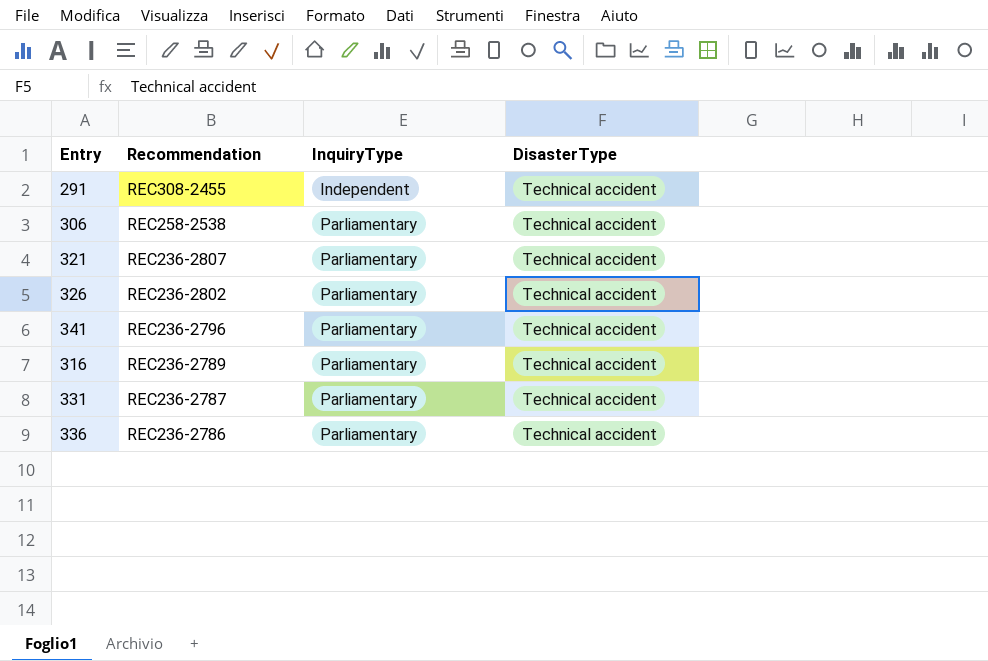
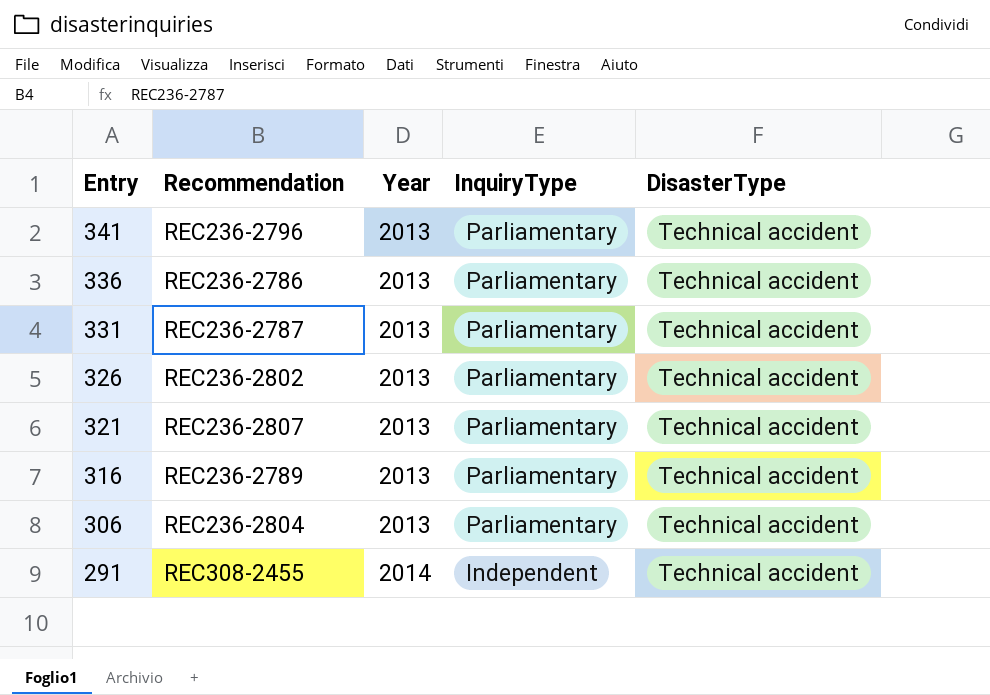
row order: Recommendation descending -> Entry descending
column Year | position: none -> 3
306 | Recommendation: REC258-2538 -> REC236-2804

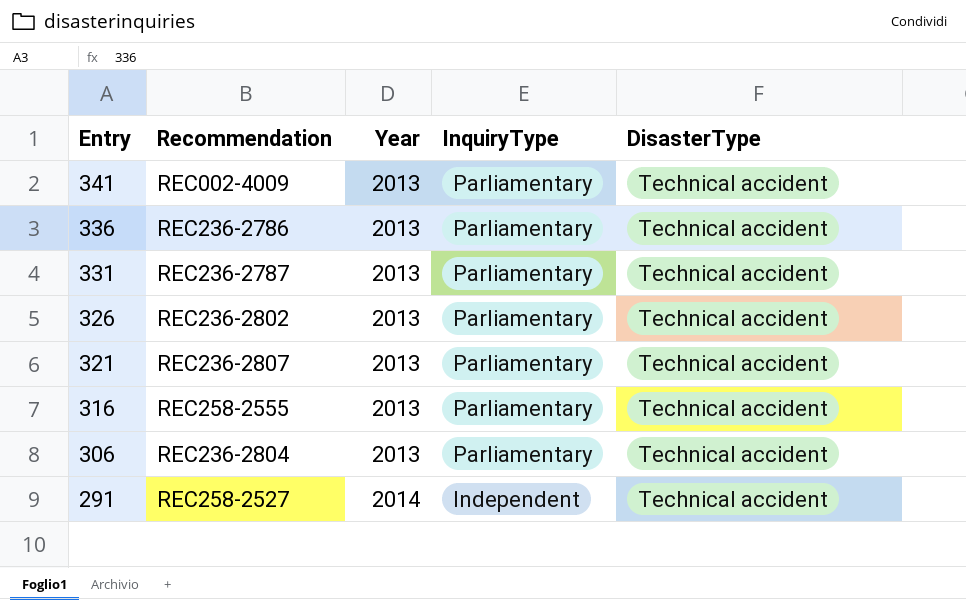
341 | Recommendation: REC236-2796 -> REC002-4009
316 | Recommendation: REC236-2789 -> REC258-2555
291 | Recommendation: REC308-2455 -> REC258-2527

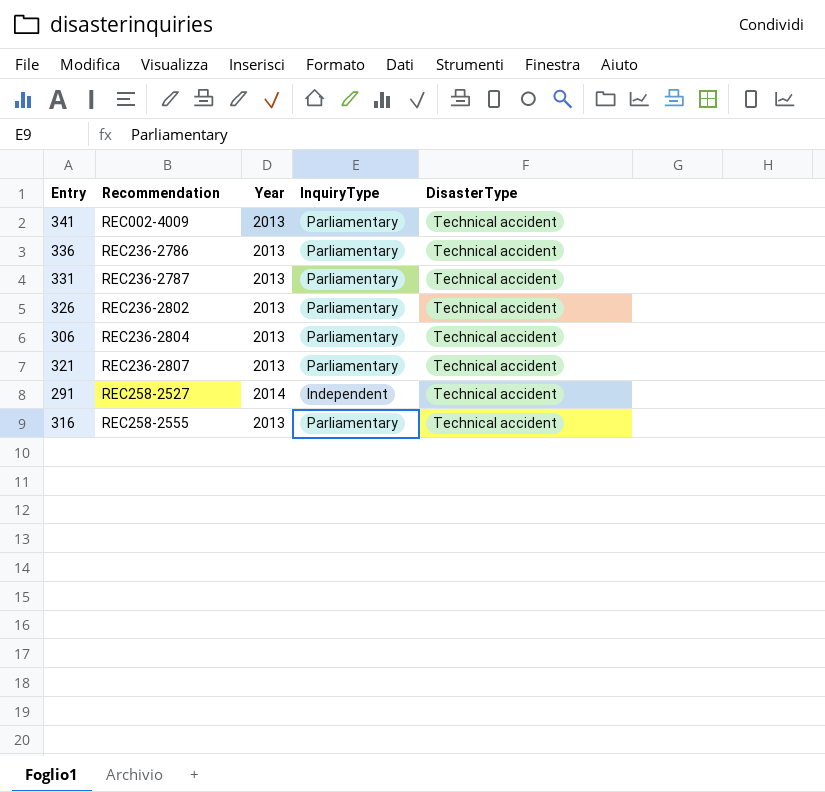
row order: Entry descending -> Recommendation ascending

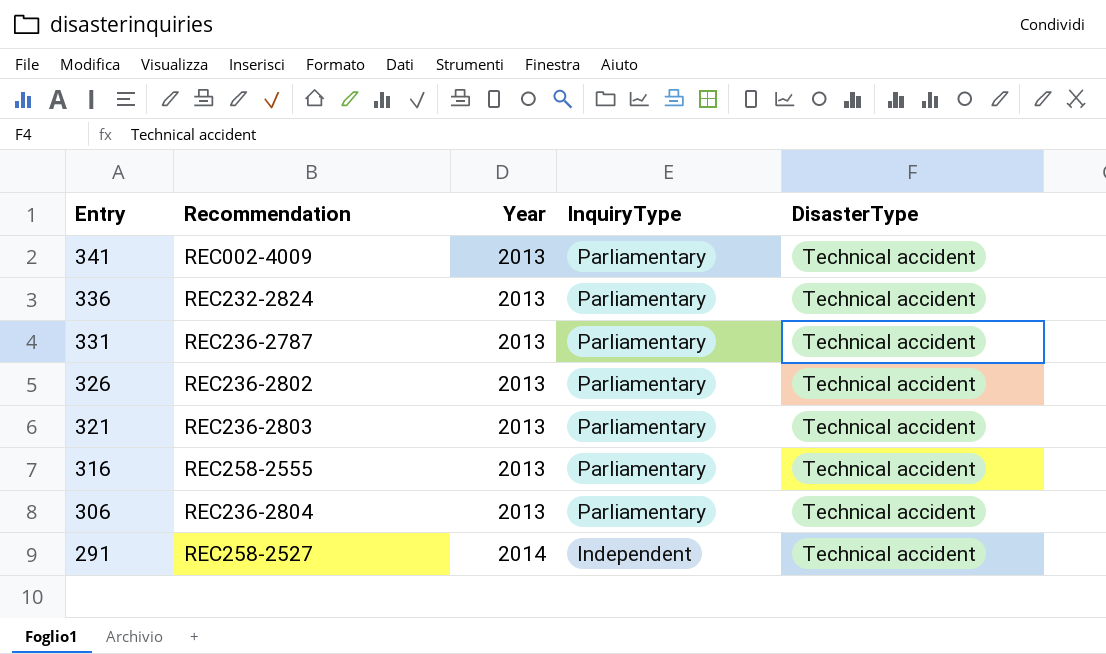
row order: Recommendation ascending -> Entry descending
336 | Recommendation: REC236-2786 -> REC232-2824
321 | Recommendation: REC236-2807 -> REC236-2803

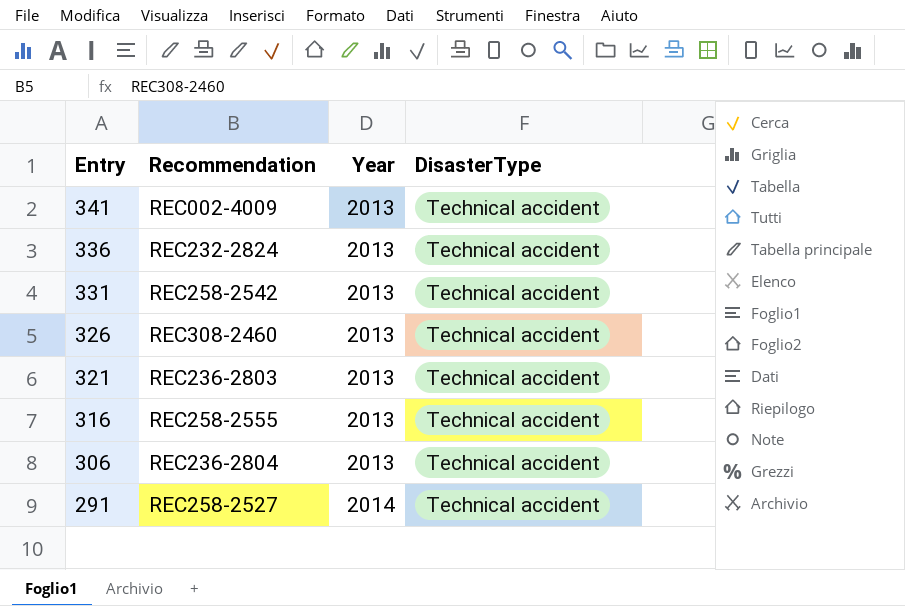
column InquiryType | position: 4 -> none
331 | Recommendation: REC236-2787 -> REC258-2542
326 | Recommendation: REC236-2802 -> REC308-2460

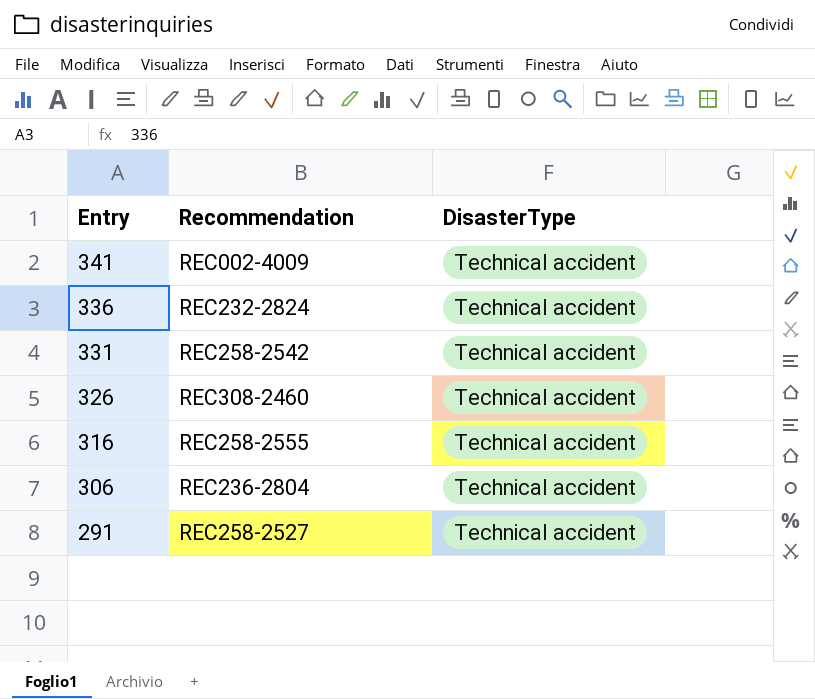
column Year | position: 3 -> none
row 321: REC236-2803 | 2013 | Technical accident -> none

